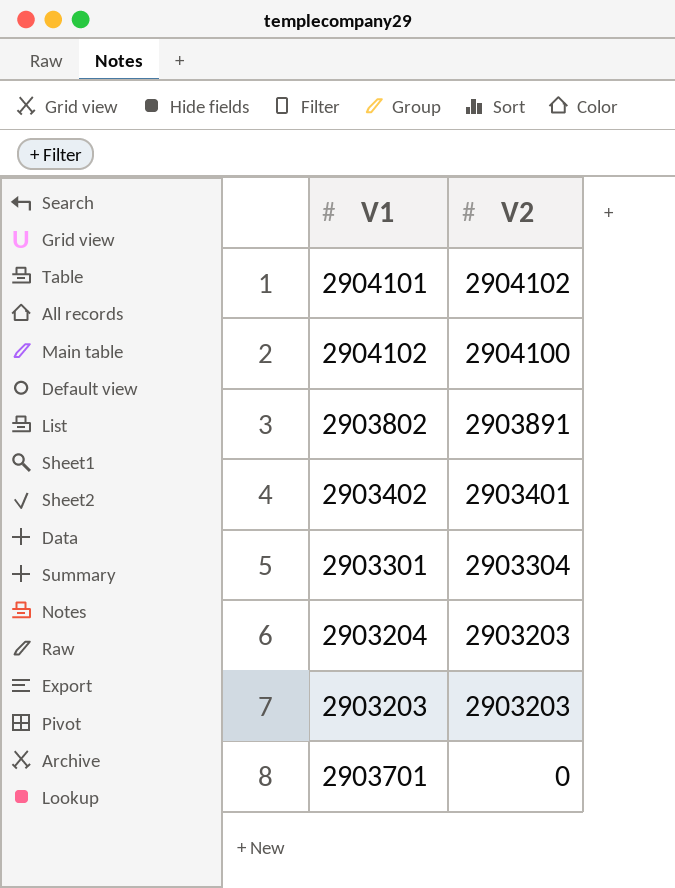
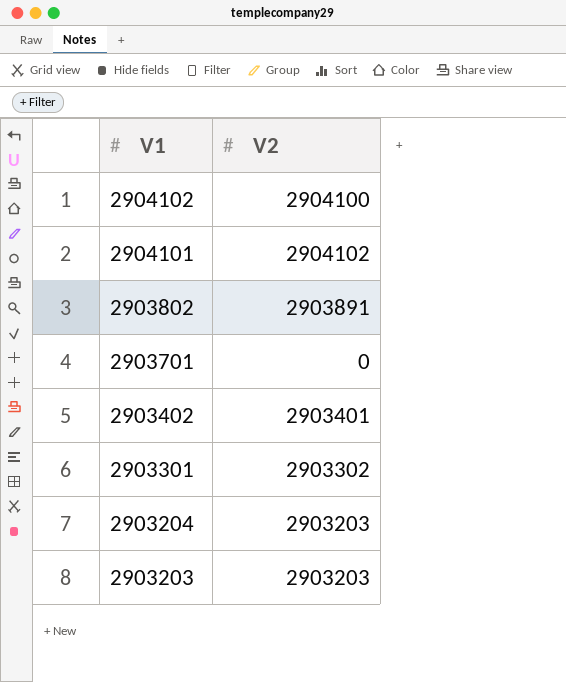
row order: V2 descending -> V1 descending
2903301 | V2: 2903304 -> 2903302

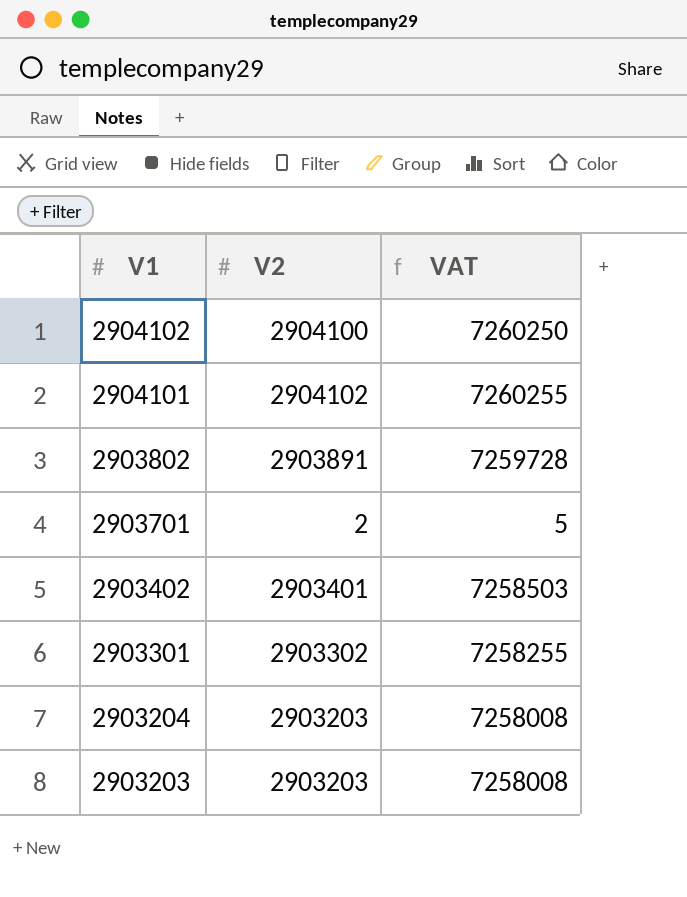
column VAT | formula: none -> [V2] * 2.5
2903701 | V2: 0 -> 2

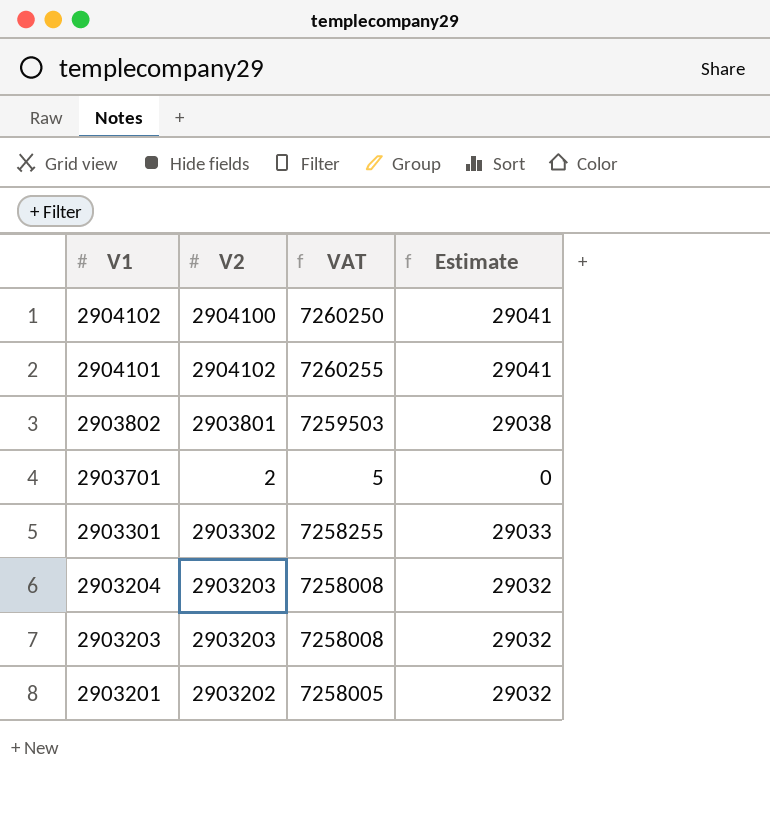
column Estimate | formula: none -> [V2] * 0.01
row 2903402: 2903401 | 7258503 -> none
2903802 | V2: 2903891 -> 2903801
2903802 | VAT: 7259728 -> 7259503
row 2903201: none -> 2903202 | 7258005 | 29032

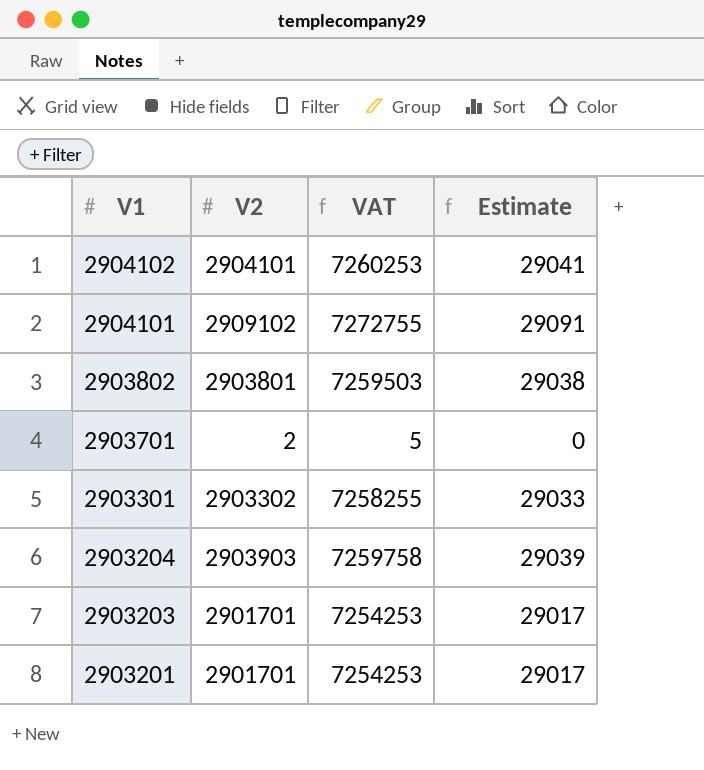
2904102 | V2: 2904100 -> 2904101
2904102 | VAT: 7260250 -> 7260253
2904101 | V2: 2904102 -> 2909102
2904101 | VAT: 7260255 -> 7272755
2904101 | Estimate: 29041 -> 29091
2903204 | V2: 2903203 -> 2903903
2903204 | VAT: 7258008 -> 7259758
2903204 | Estimate: 29032 -> 29039
2903203 | V2: 2903203 -> 2901701
2903203 | VAT: 7258008 -> 7254253
2903203 | Estimate: 29032 -> 29017
2903201 | V2: 2903202 -> 2901701
2903201 | VAT: 7258005 -> 7254253
2903201 | Estimate: 29032 -> 29017

